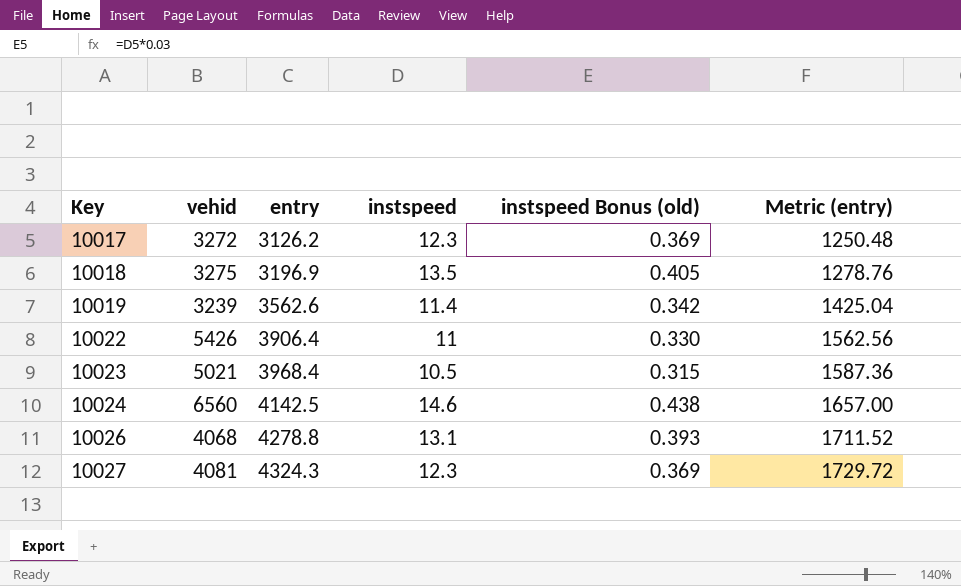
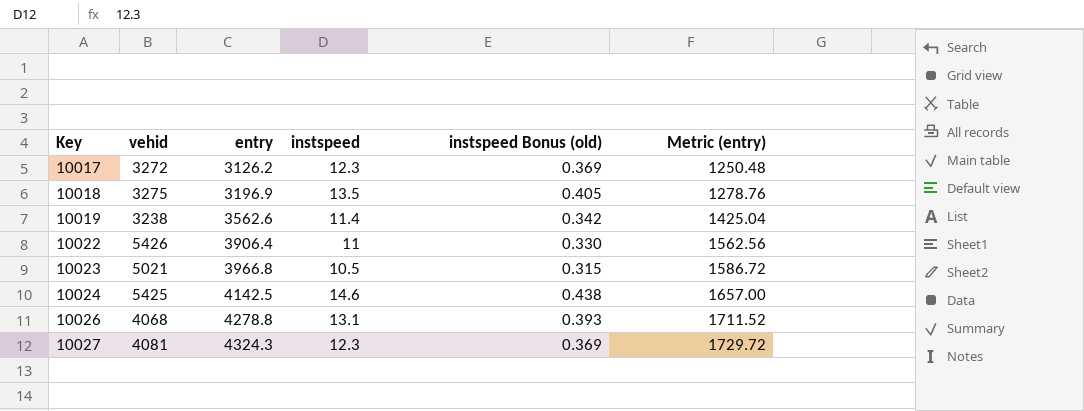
10019 | vehid: 3239 -> 3238
10023 | entry: 3968.4 -> 3966.8
10023 | Metric (entry): 1587.36 -> 1586.72
10024 | vehid: 6560 -> 5425

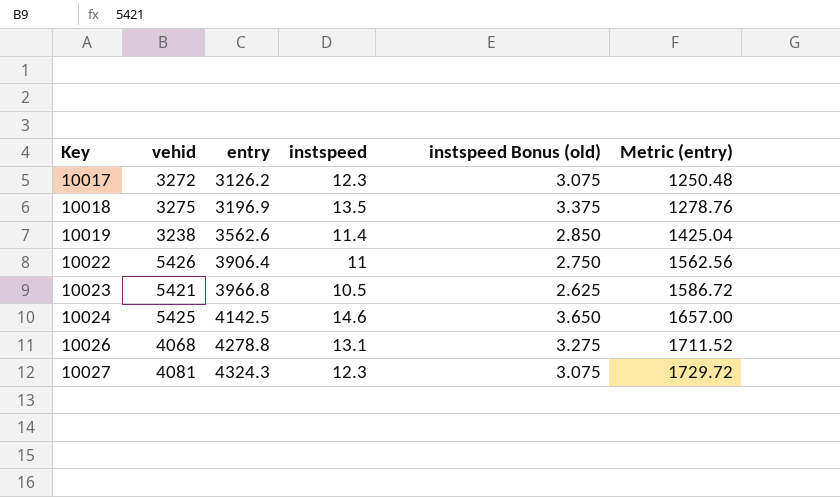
column instspeed Bonus (old) | formula: [instspeed] * 0.03 -> [instspeed] * 0.25
10023 | vehid: 5021 -> 5421

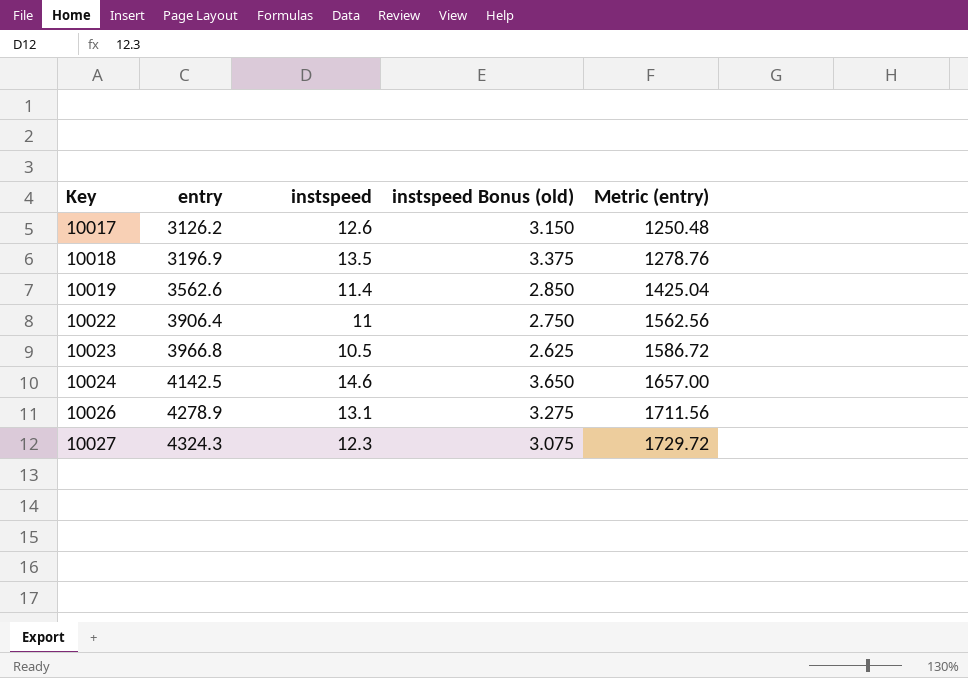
column vehid | position: 2 -> none
10017 | instspeed: 12.3 -> 12.6
10017 | instspeed Bonus (old): 3.075 -> 3.150
10026 | entry: 4278.8 -> 4278.9
10026 | Metric (entry): 1711.52 -> 1711.56

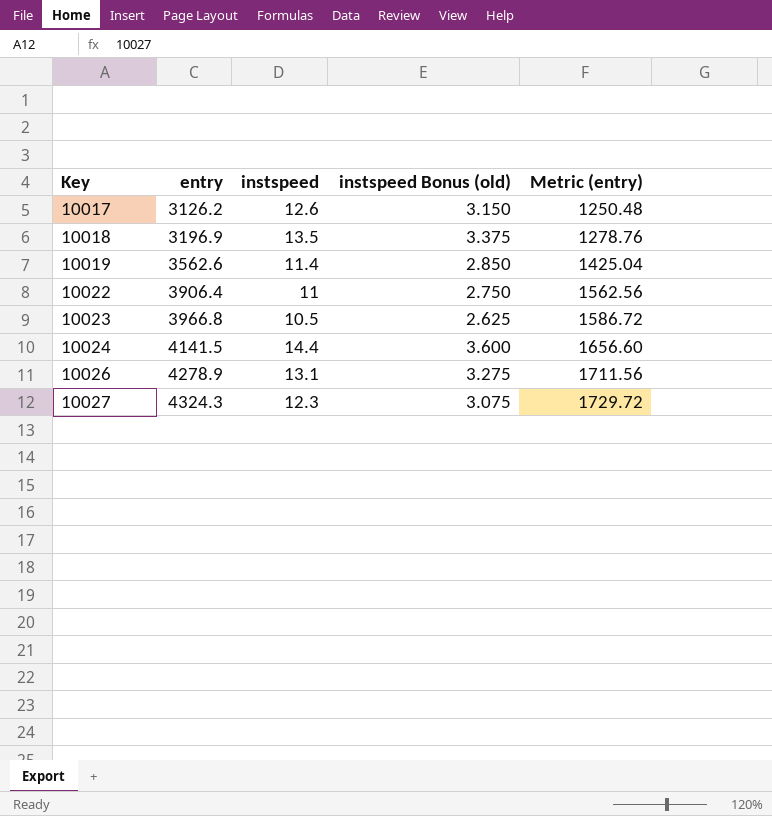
10024 | entry: 4142.5 -> 4141.5
10024 | instspeed: 14.6 -> 14.4
10024 | instspeed Bonus (old): 3.650 -> 3.600
10024 | Metric (entry): 1657.00 -> 1656.60

